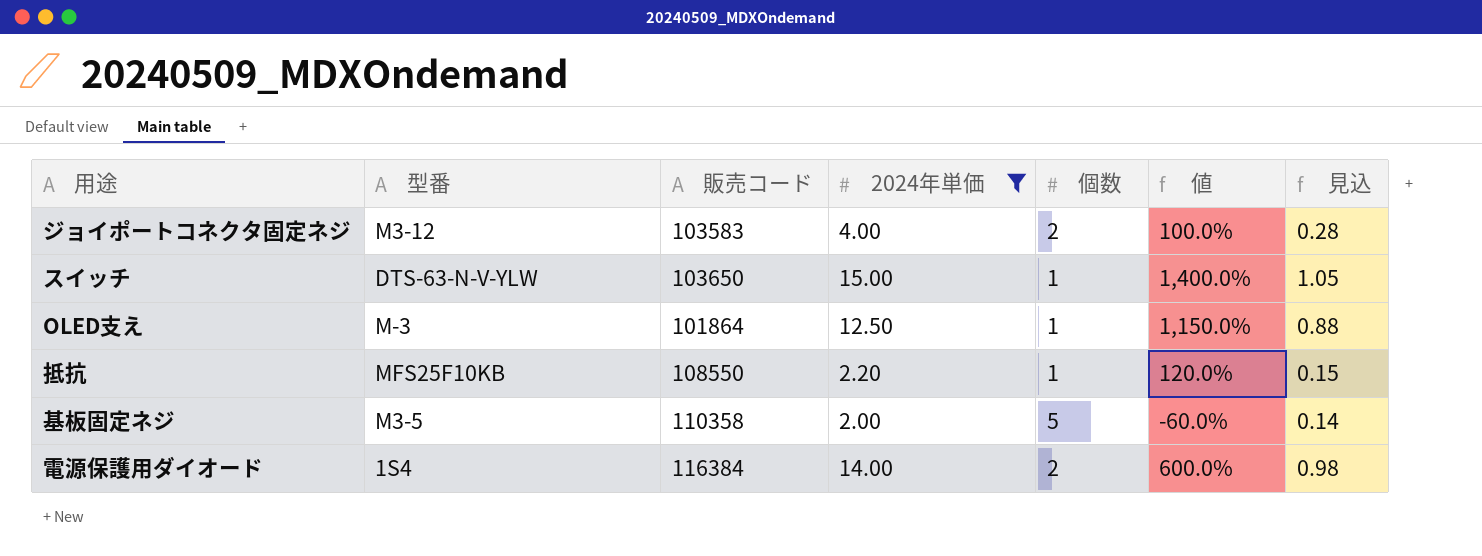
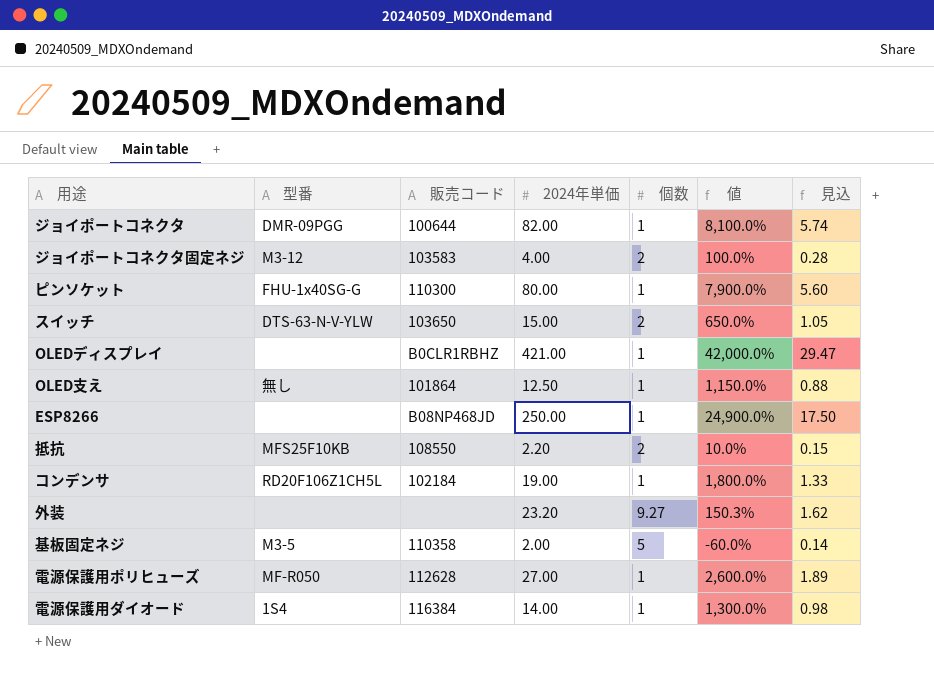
filter: 2024年単価 <= 15.00 -> none
スイッチ | 個数: 1 -> 2
スイッチ | 値: 1,400.0% -> 650.0%
OLED支え | 型番: M-3 -> 無し
抵抗 | 個数: 1 -> 2
抵抗 | 値: 120.0% -> 10.0%
電源保護用ダイオード | 個数: 2 -> 1
電源保護用ダイオード | 値: 600.0% -> 1,300.0%

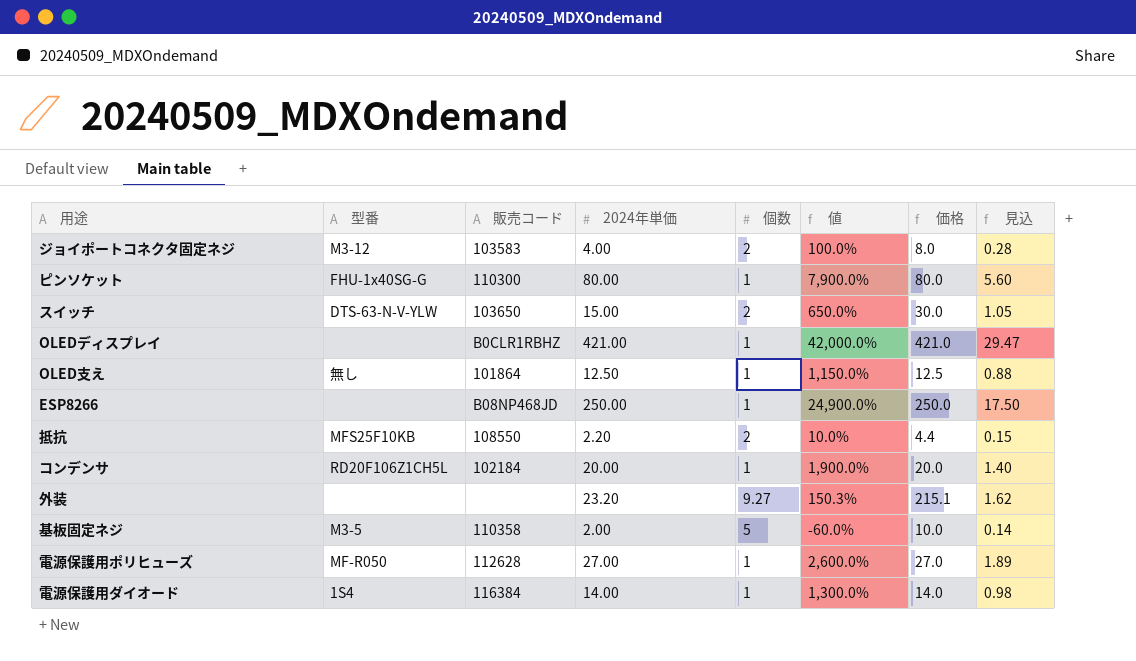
column 価格 | formula: none -> [2024年単価] * [個数]
row ジョイポートコネクタ: DMR-09PGG | 100644 | 82.00 | 1 | 8,100.0% | 5.74 -> none
コンデンサ | 2024年単価: 19.00 -> 20.00
コンデンサ | 値: 1,800.0% -> 1,900.0%
コンデンサ | 見込: 1.33 -> 1.40

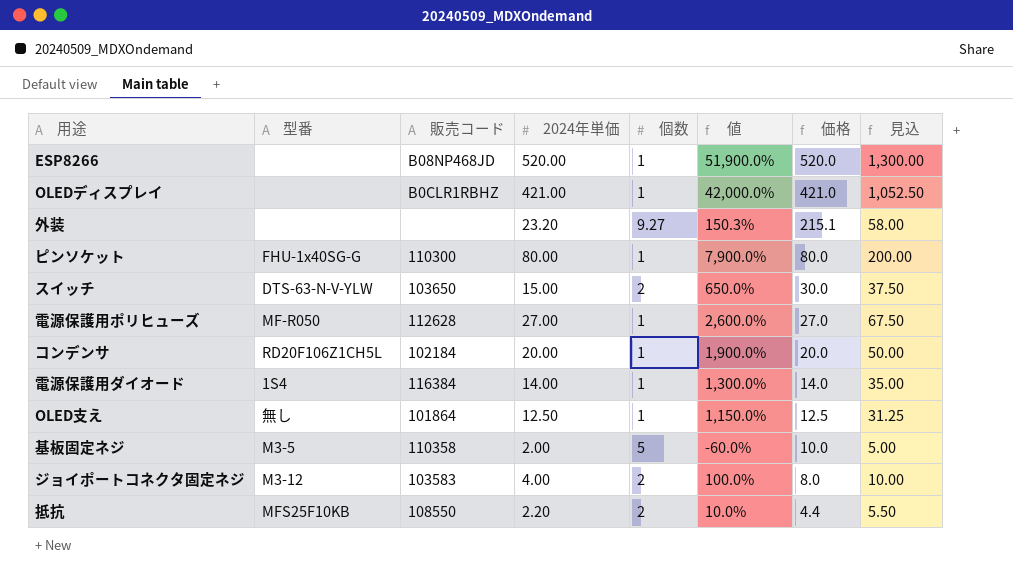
row order: none -> 価格 descending
column 見込 | formula: [2024年単価] * 0.07 -> [2024年単価] * 2.5
ESP8266 | 2024年単価: 250.00 -> 520.00
ESP8266 | 値: 24,900.0% -> 51,900.0%
ESP8266 | 価格: 250.0 -> 520.0

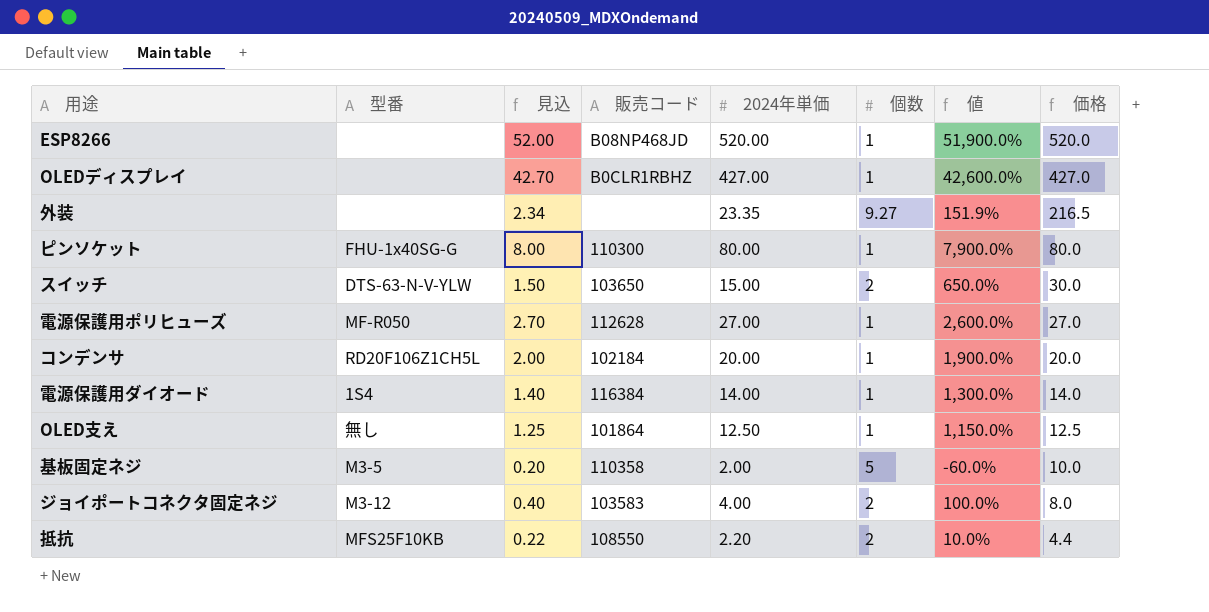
column 見込 | formula: [2024年単価] * 2.5 -> [2024年単価] * 0.1
column 見込 | position: 8 -> 3
OLEDディスプレイ | 2024年単価: 421.00 -> 427.00
OLEDディスプレイ | 値: 42,000.0% -> 42,600.0%
OLEDディスプレイ | 価格: 421.0 -> 427.0
外装 | 2024年単価: 23.20 -> 23.35
外装 | 値: 150.3% -> 151.9%
外装 | 価格: 215.1 -> 216.5

